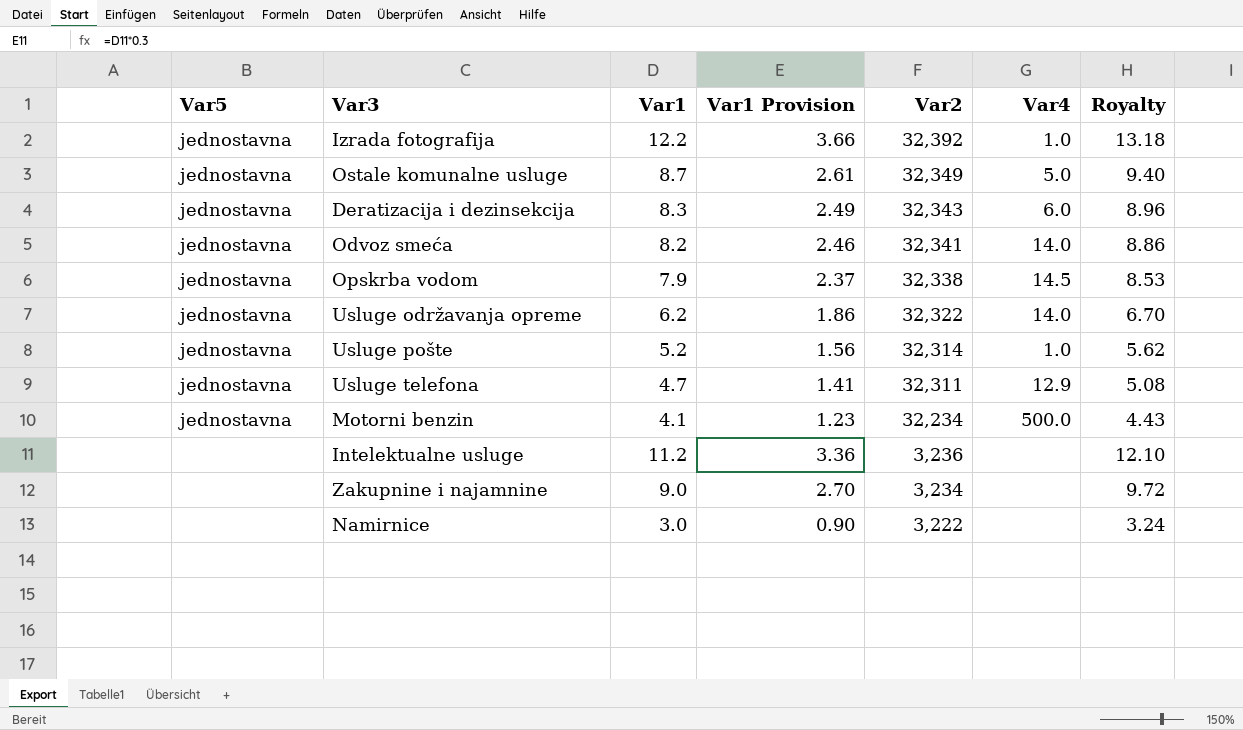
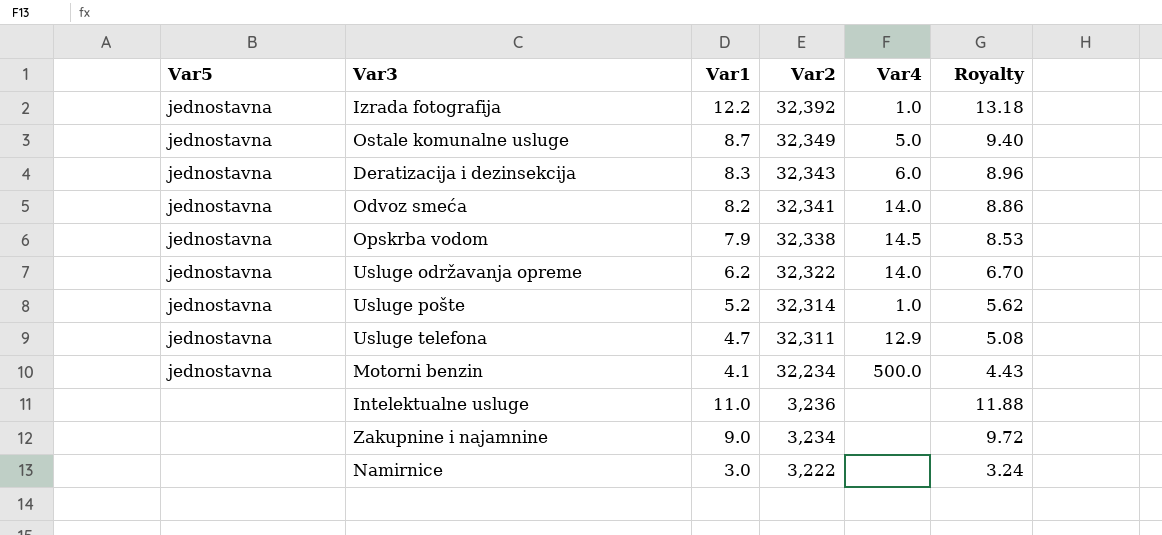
column Var1 Provision | formula: [Var1] * 0.3 -> none
Intelektualne usluge | Var1: 11.2 -> 11.0
Intelektualne usluge | Royalty: 12.10 -> 11.88

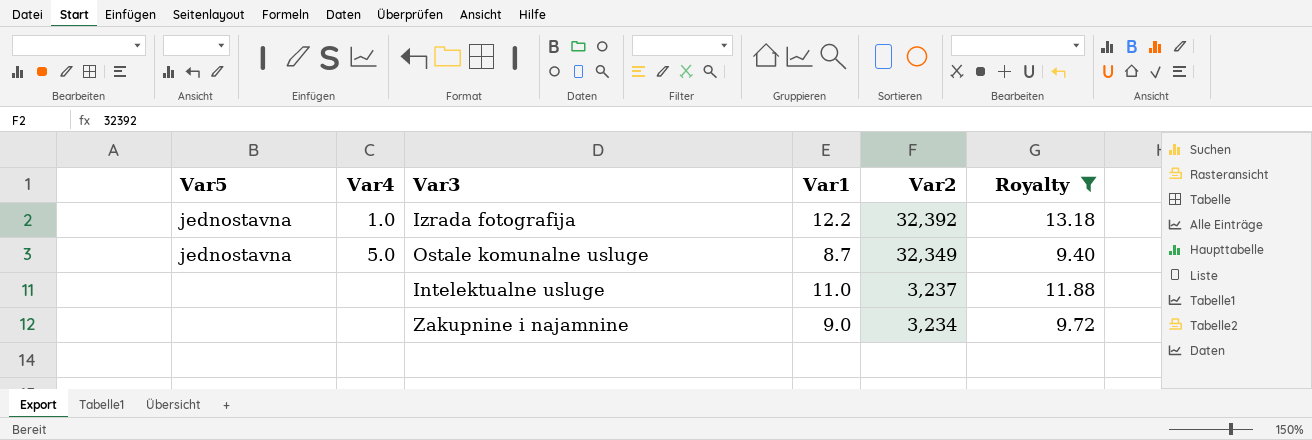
filter: none -> Royalty >= 9.40
column Var4 | position: 5 -> 2
Intelektualne usluge | Var2: 3,236 -> 3,237

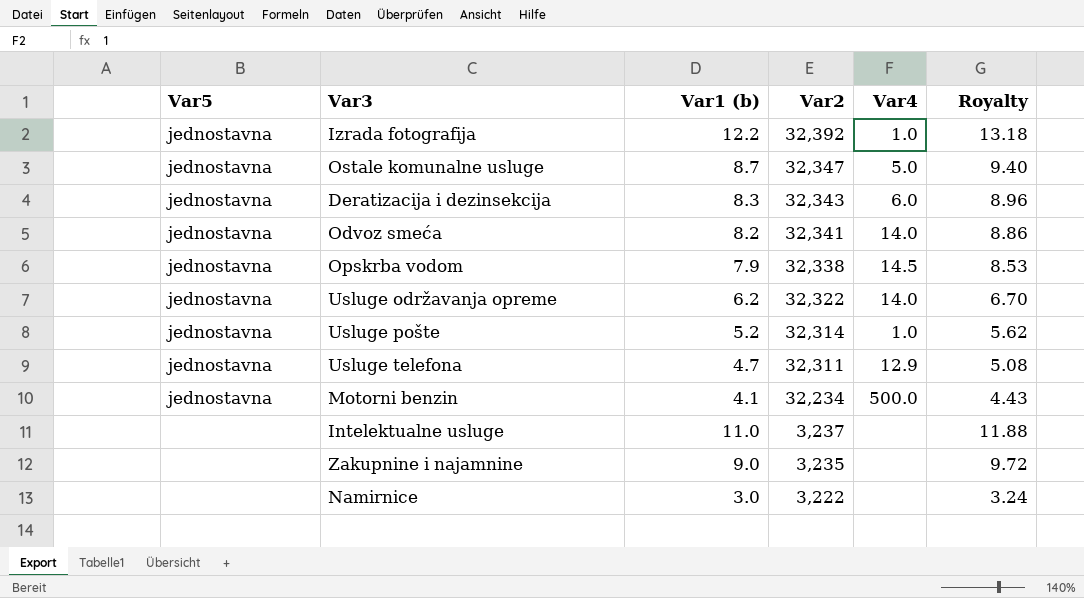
filter: Royalty >= 9.40 -> none
column name: Var1 -> Var1 (b)
column Var4 | position: 2 -> 5
Ostale komunalne usluge | Var2: 32,349 -> 32,347
Zakupnine i najamnine | Var2: 3,234 -> 3,235

